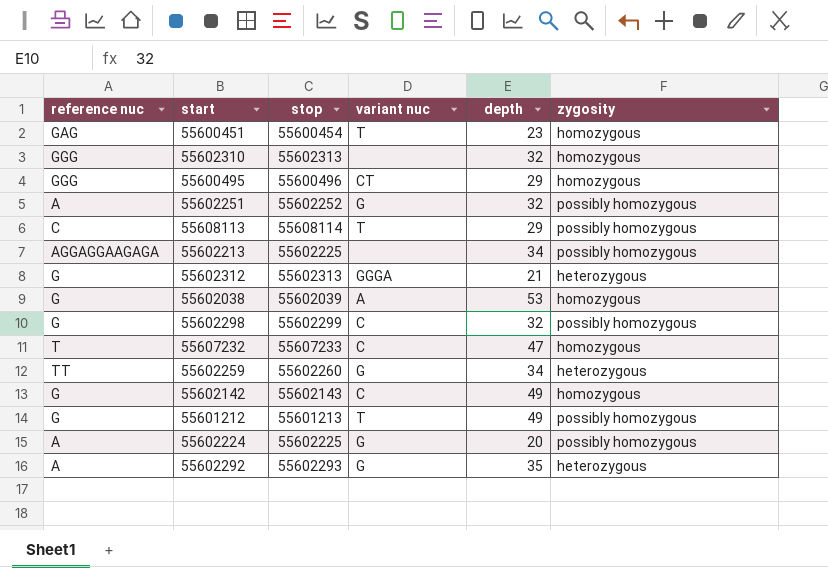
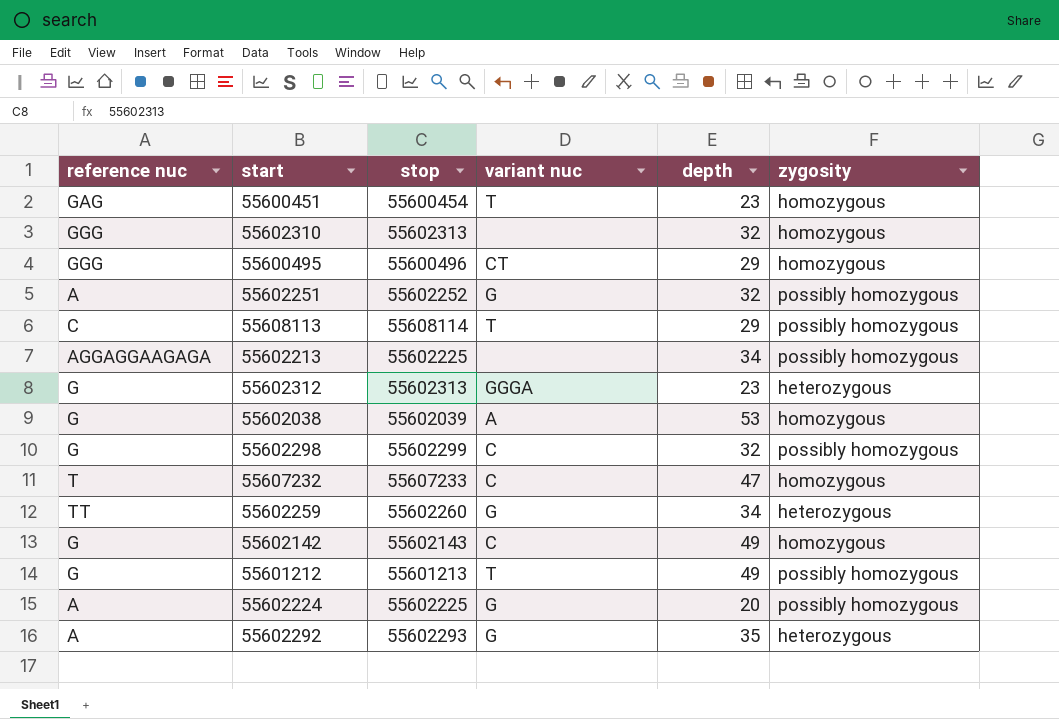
55602312 | depth: 21 -> 23

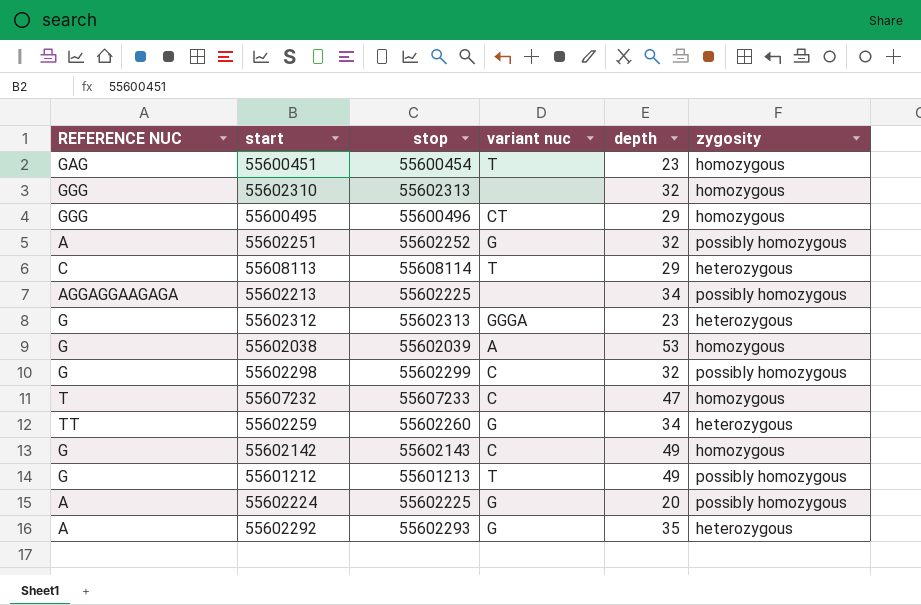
column name: reference nuc -> REFERENCE NUC
55608113 | zygosity: possibly homozygous -> heterozygous

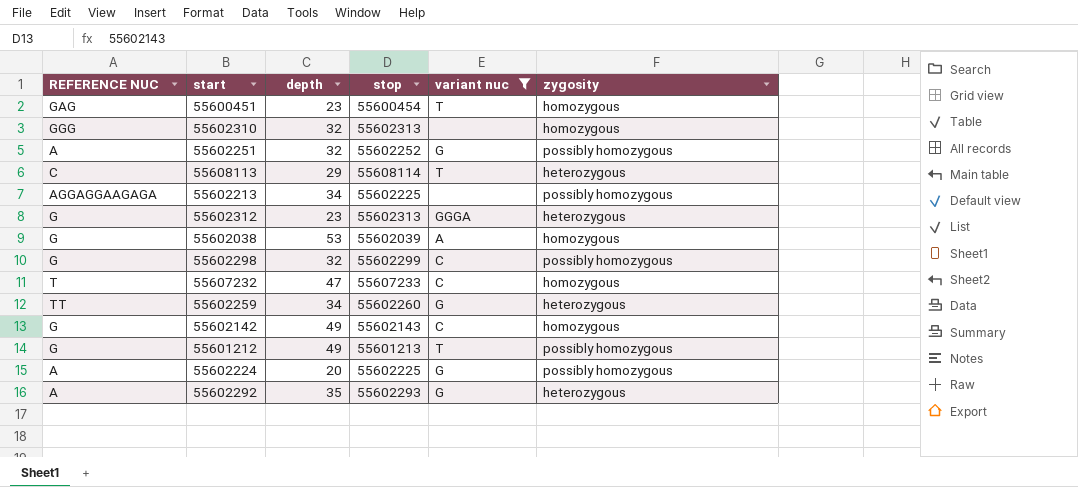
filter: none -> variant nuc != CT
column depth | position: 5 -> 3

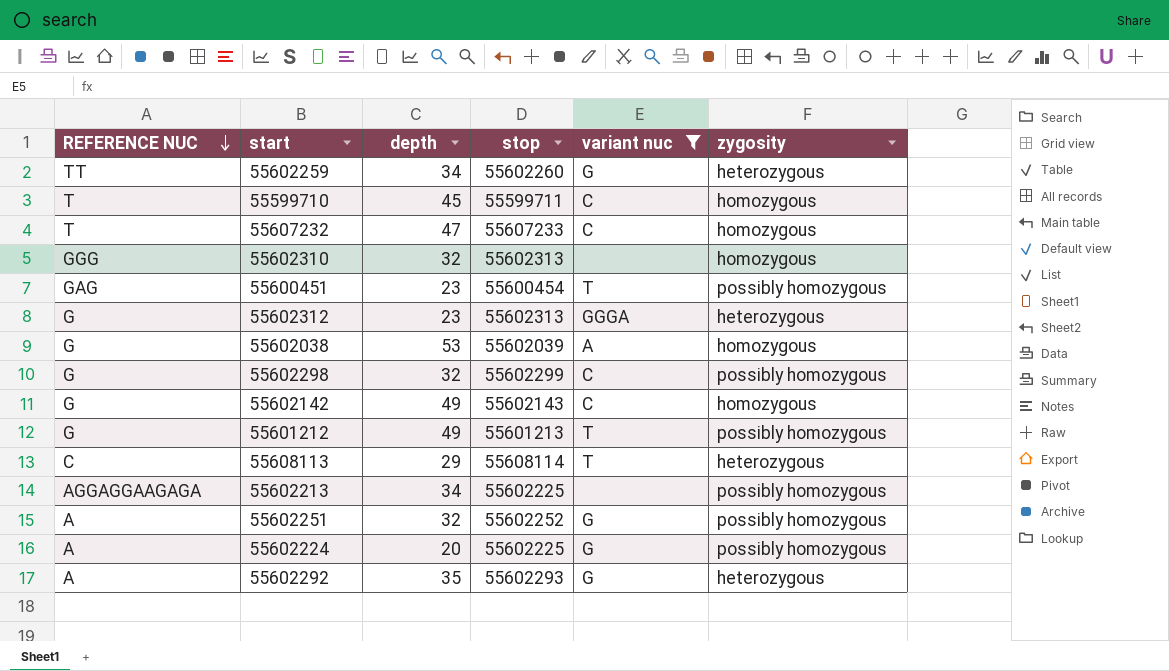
row order: none -> REFERENCE NUC descending
row 55599710: none -> T | 45 | 55599711 | C | homozygous
55600451 | zygosity: homozygous -> possibly homozygous

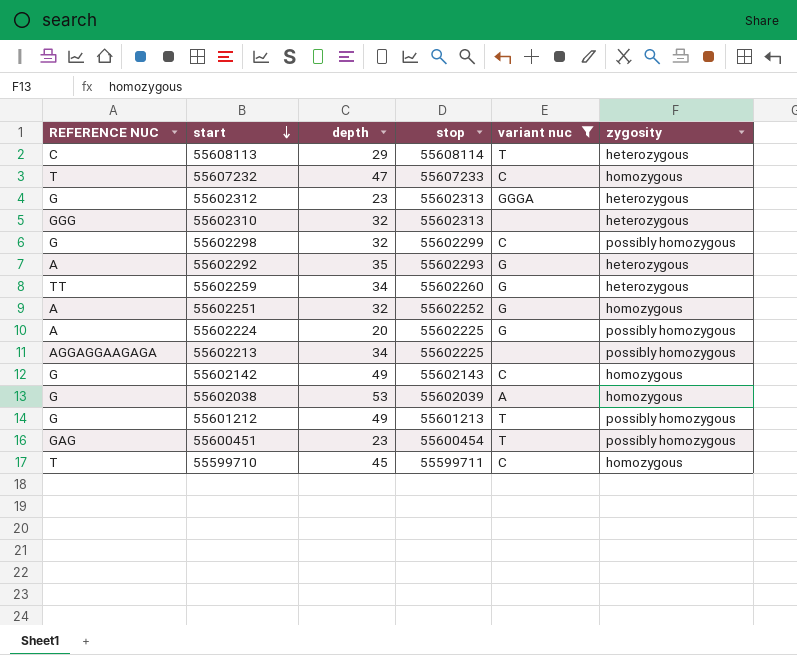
row order: REFERENCE NUC descending -> start descending
55602310 | zygosity: homozygous -> heterozygous
55602251 | zygosity: possibly homozygous -> homozygous

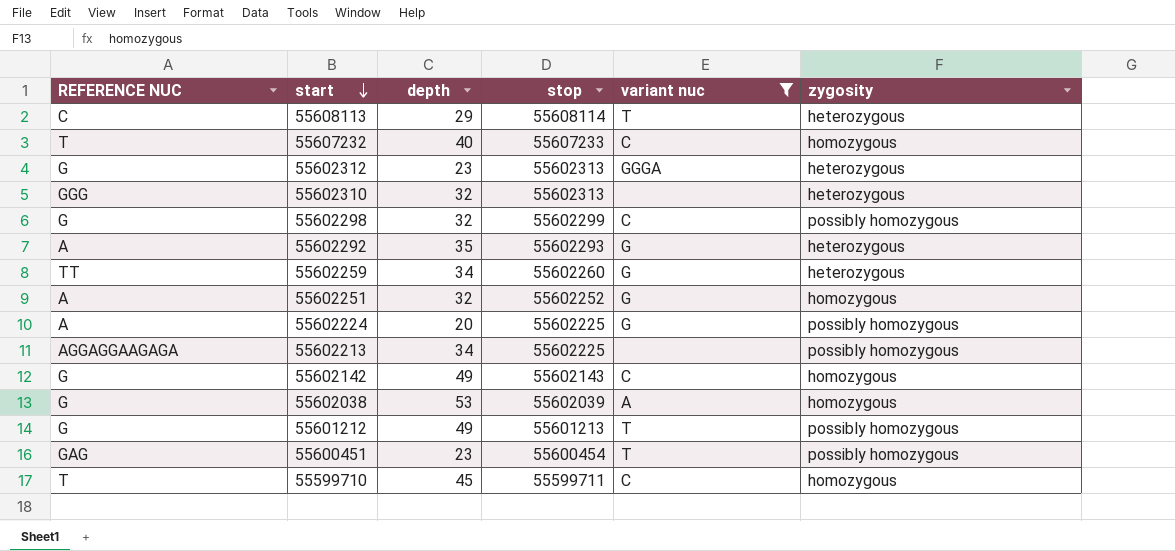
55607232 | depth: 47 -> 40

